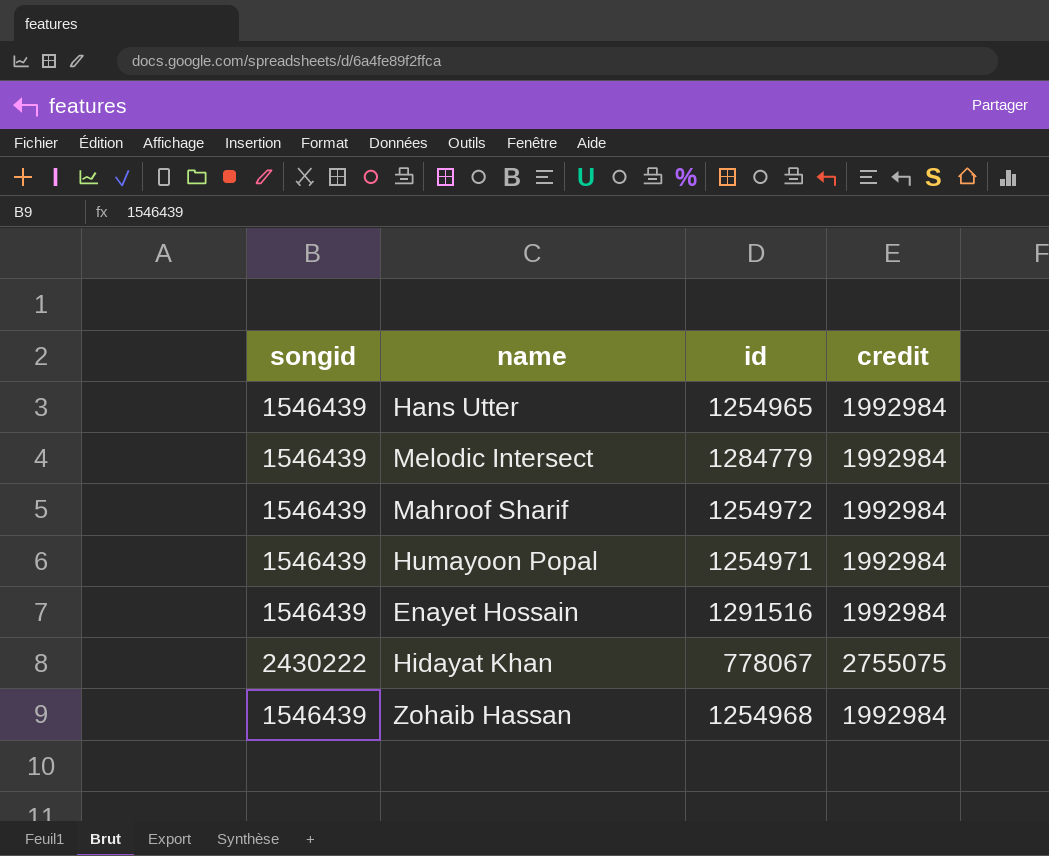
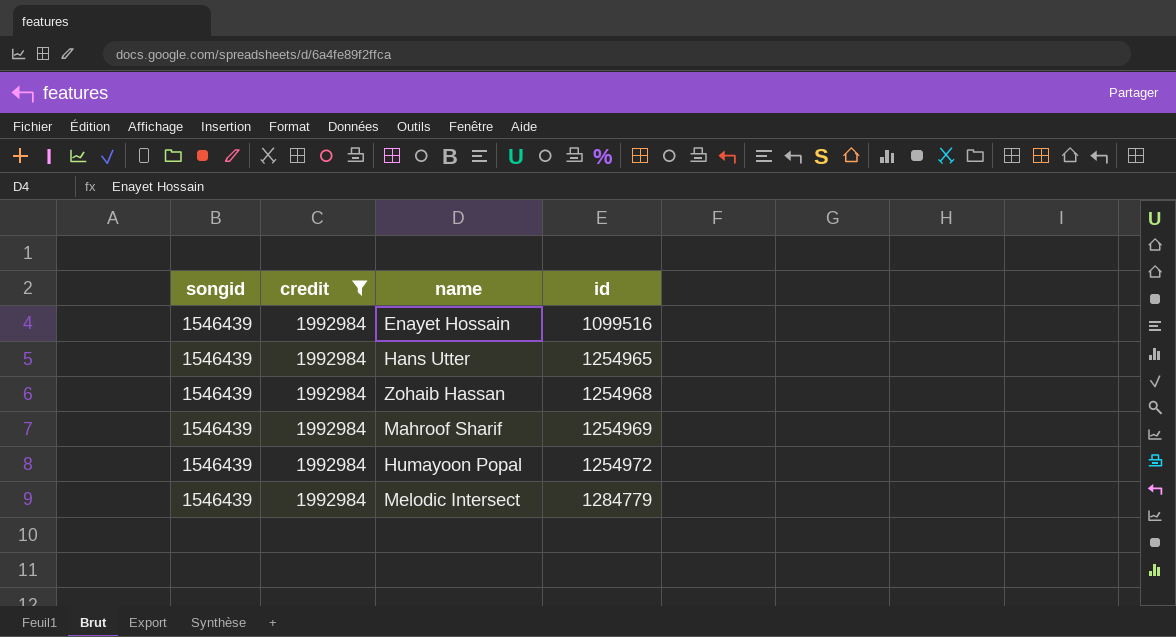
filter: none -> credit = 1992984
row order: none -> id ascending
column credit | position: 4 -> 2
Enayet Hossain | id: 1291516 -> 1099516
Mahroof Sharif | id: 1254972 -> 1254969
Humayoon Popal | id: 1254971 -> 1254972

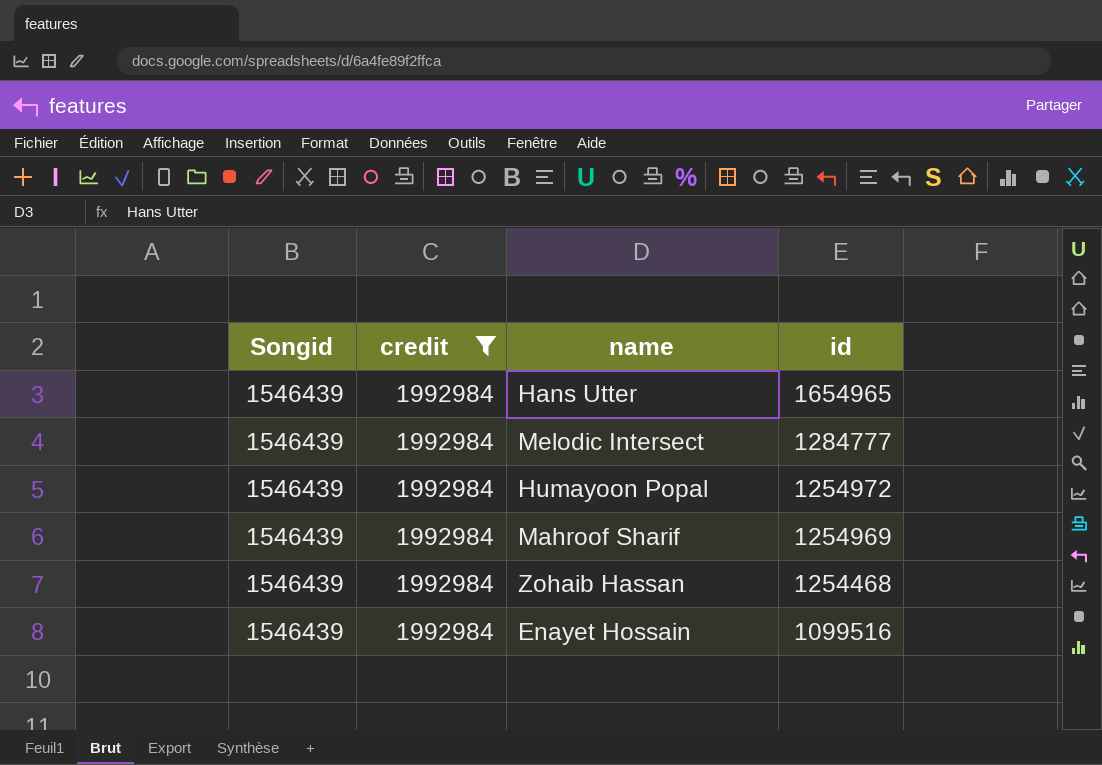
row order: id ascending -> id descending
column name: songid -> Songid
Hans Utter | id: 1254965 -> 1654965
Melodic Intersect | id: 1284779 -> 1284777
Zohaib Hassan | id: 1254968 -> 1254468

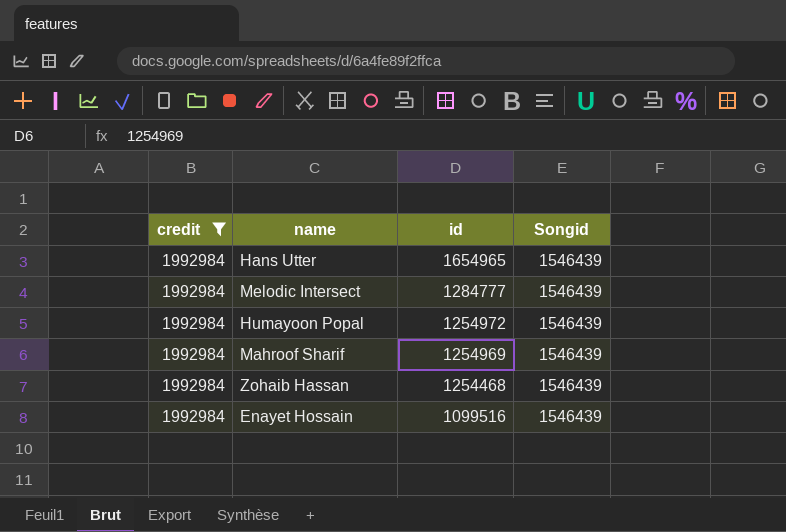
column Songid | position: 1 -> 4

